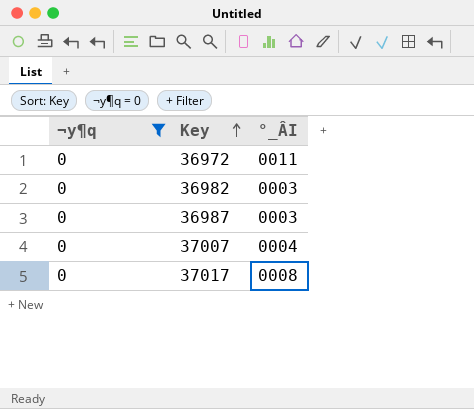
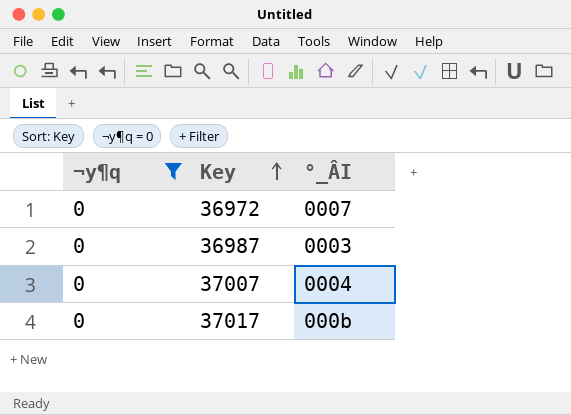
row 36982: 0 | 0003 -> none
36972 | °_ÂI: 0011 -> 0007
37017 | °_ÂI: 0008 -> 000b

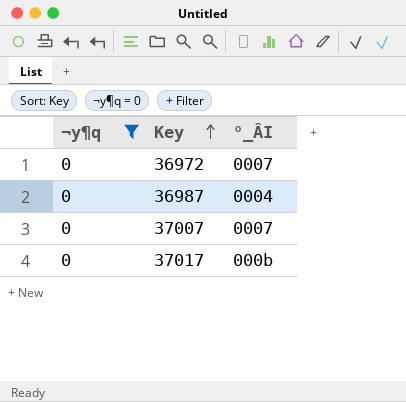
36987 | °_ÂI: 0003 -> 0004
37007 | °_ÂI: 0004 -> 0007

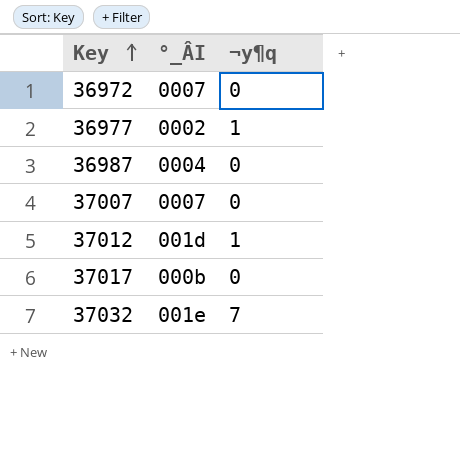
filter: ¬y¶q = 0 -> none
column ¬y¶q | position: 1 -> 3

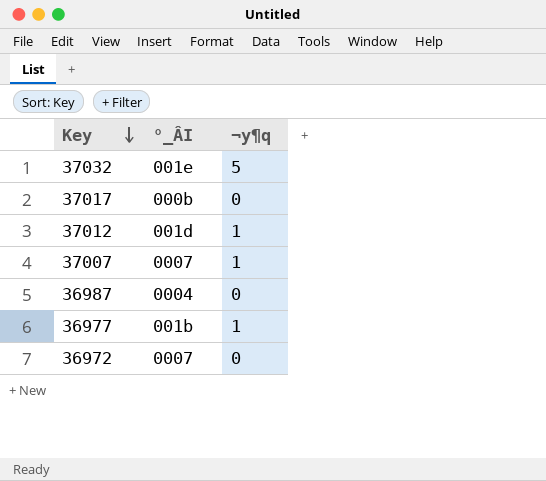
row order: Key ascending -> Key descending
37032 | ¬y¶q: 7 -> 5
37007 | ¬y¶q: 0 -> 1
36977 | °_ÂI: 0002 -> 001b

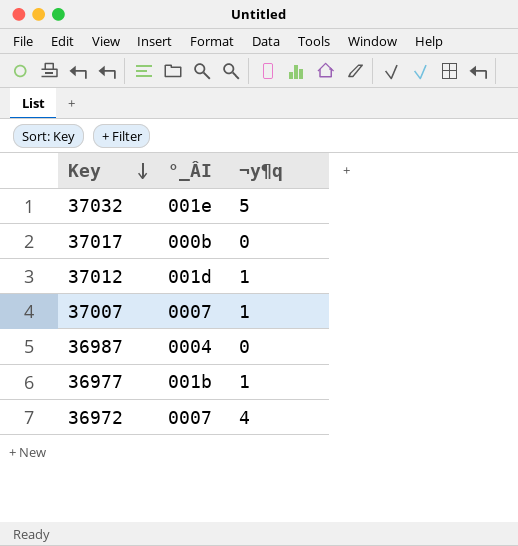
36972 | ¬y¶q: 0 -> 4

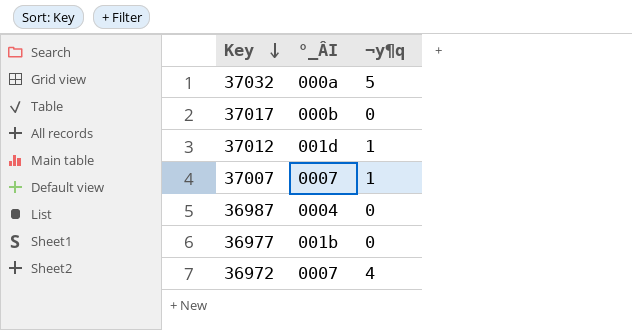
37032 | °_ÂI: 001e -> 000a
36977 | ¬y¶q: 1 -> 0

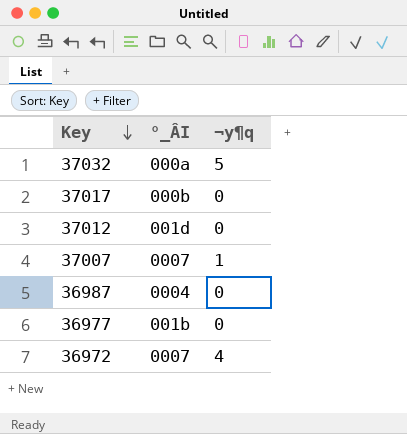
37012 | ¬y¶q: 1 -> 0

